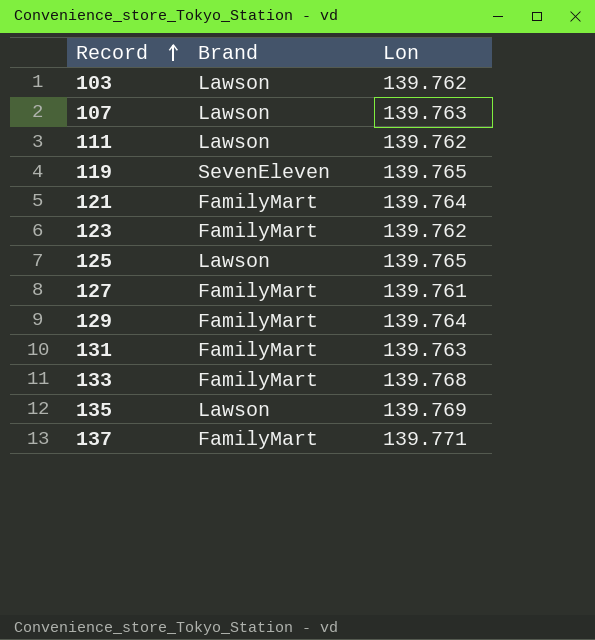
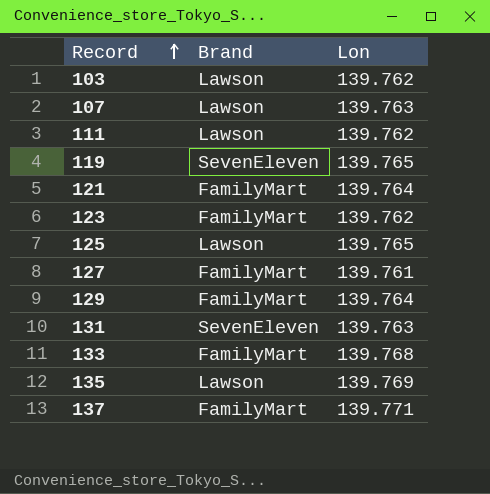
131 | Brand: FamilyMart -> SevenEleven

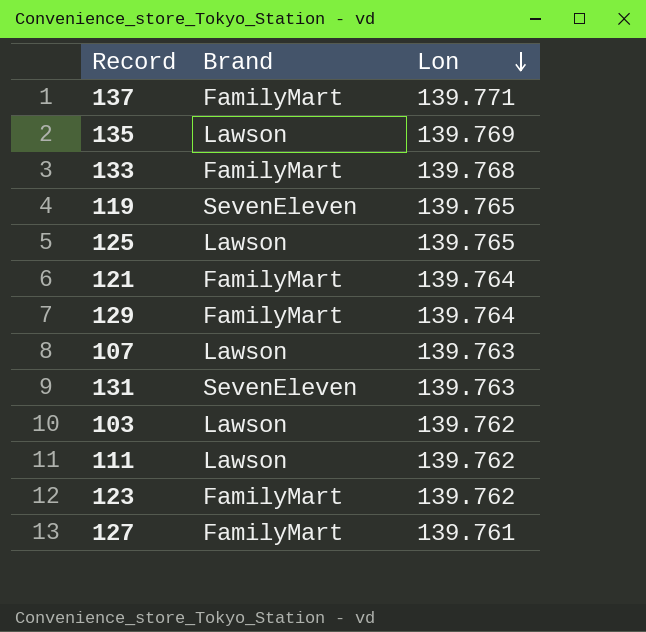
row order: Record ascending -> Lon descending

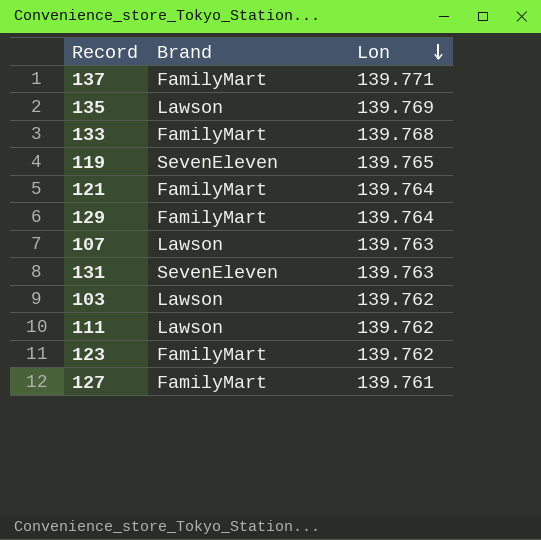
row 125: Lawson | 139.765 -> none

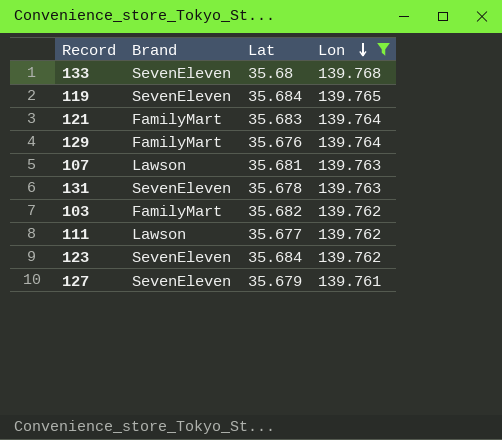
filter: none -> Lon <= 139.768
column Lat | position: none -> 3
133 | Brand: FamilyMart -> SevenEleven
103 | Brand: Lawson -> FamilyMart
123 | Brand: FamilyMart -> SevenEleven
127 | Brand: FamilyMart -> SevenEleven

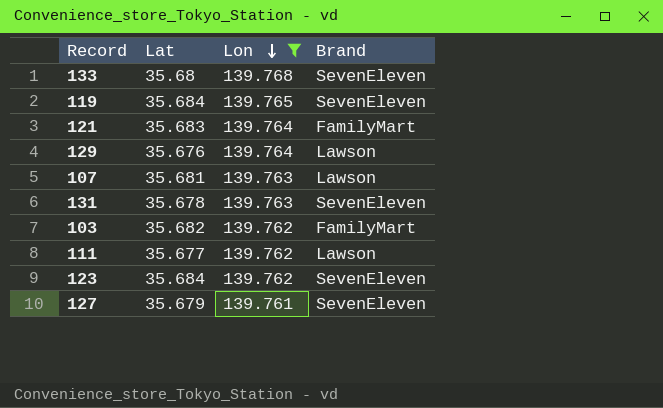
column Brand | position: 2 -> 4
129 | Brand: FamilyMart -> Lawson

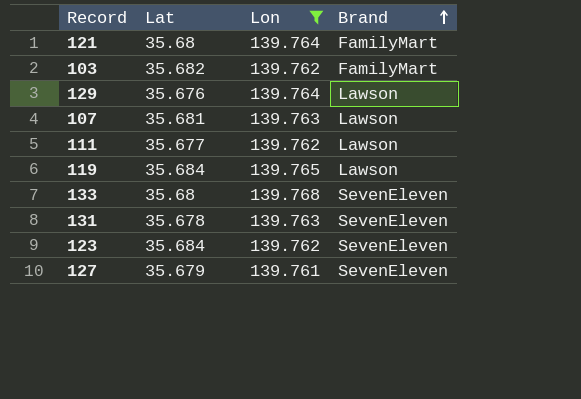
row order: Lon descending -> Brand ascending
121 | Lat: 35.683 -> 35.68
119 | Brand: SevenEleven -> Lawson

